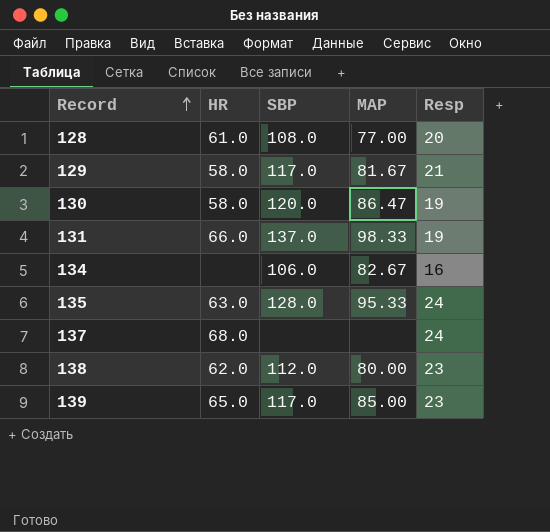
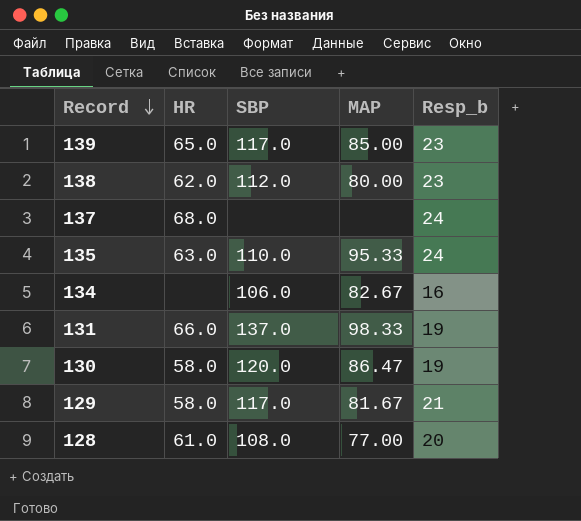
row order: Record ascending -> Record descending
column name: Resp -> Resp_b
135 | SBP: 128.0 -> 110.0

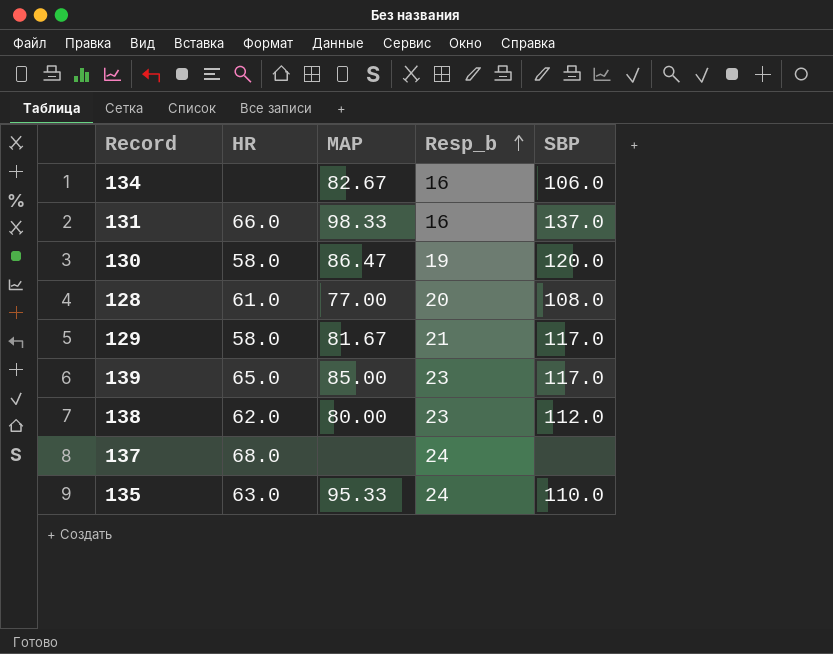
row order: Record descending -> Resp_b ascending
column SBP | position: 3 -> 5
131 | Resp_b: 19 -> 16

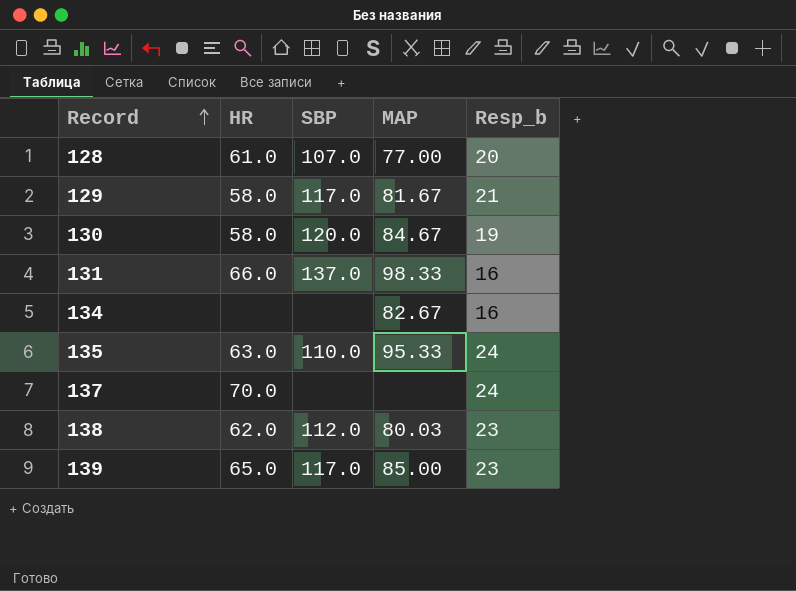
row order: Resp_b ascending -> Record ascending
column SBP | position: 5 -> 3
128 | SBP: 108.0 -> 107.0
130 | MAP: 86.47 -> 84.67
134 | SBP: 106.0 -> none
137 | HR: 68.0 -> 70.0
138 | MAP: 80.00 -> 80.03

